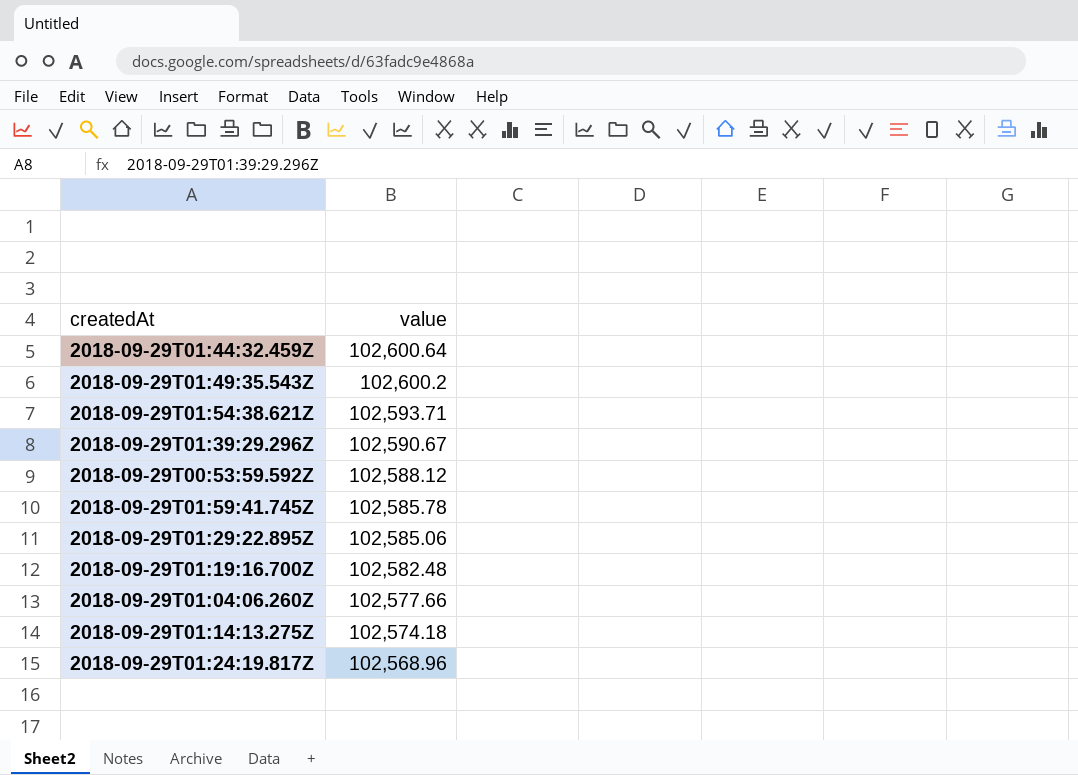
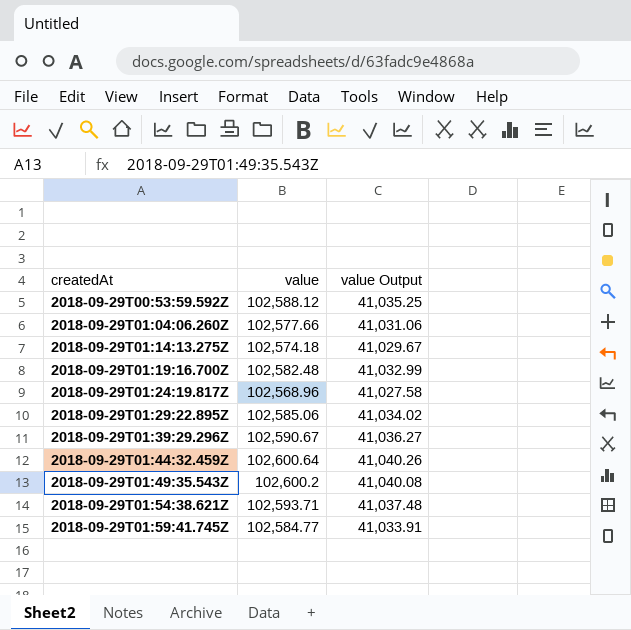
row order: value descending -> createdAt ascending
column value Output | formula: none -> [value] * 0.4
2018-09-29T01:59:41.745Z | value: 102,585.78 -> 102,584.77

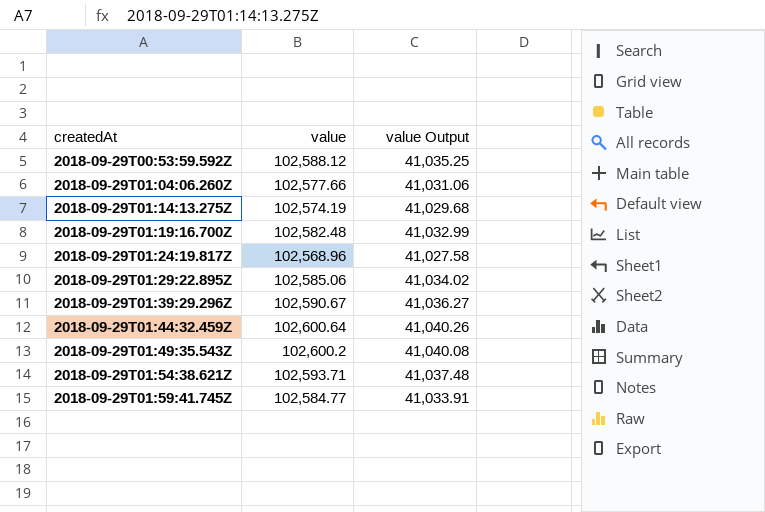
2018-09-29T01:14:13.275Z | value: 102,574.18 -> 102,574.19
2018-09-29T01:14:13.275Z | value Output: 41,029.67 -> 41,029.68

